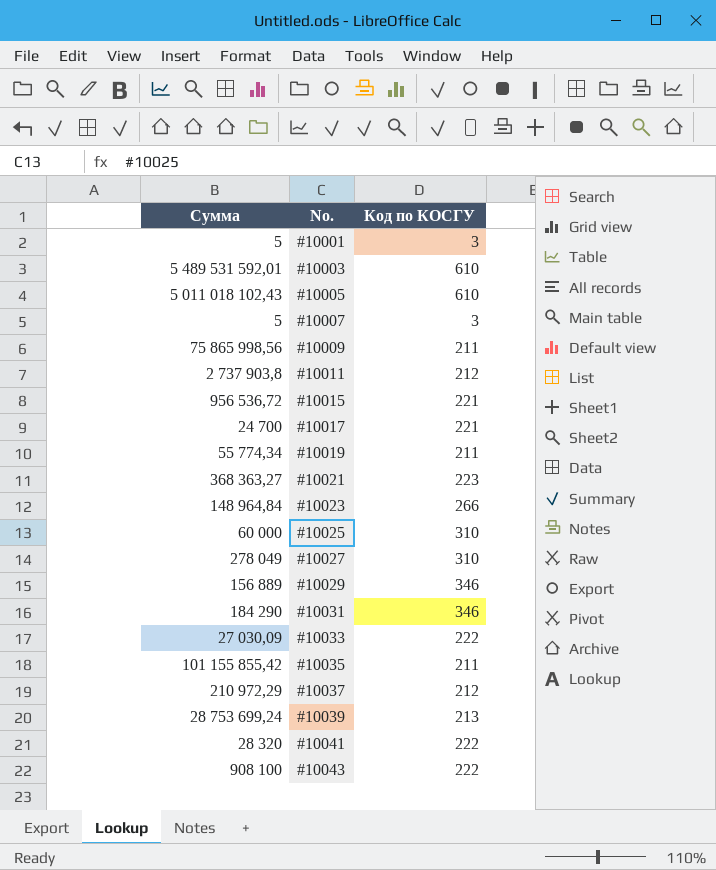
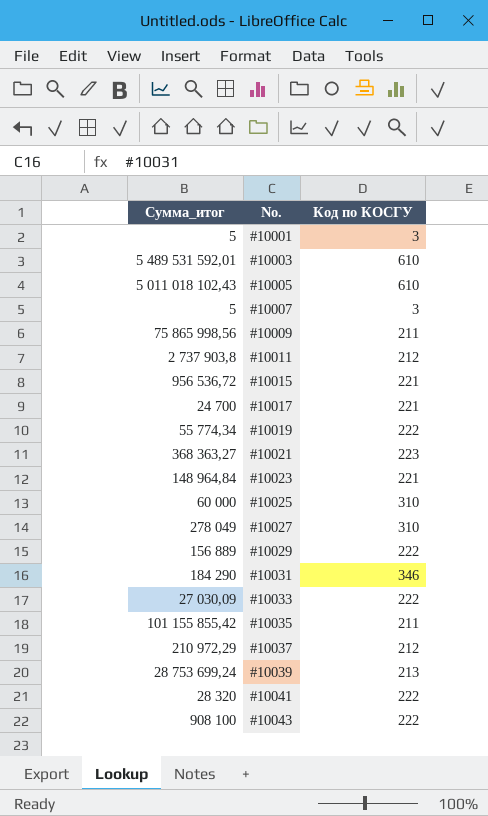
column name: Сумма -> Сумма_итог
#10019 | Код по КОСГУ: 211 -> 222
#10023 | Код по КОСГУ: 266 -> 221
#10029 | Код по КОСГУ: 346 -> 222

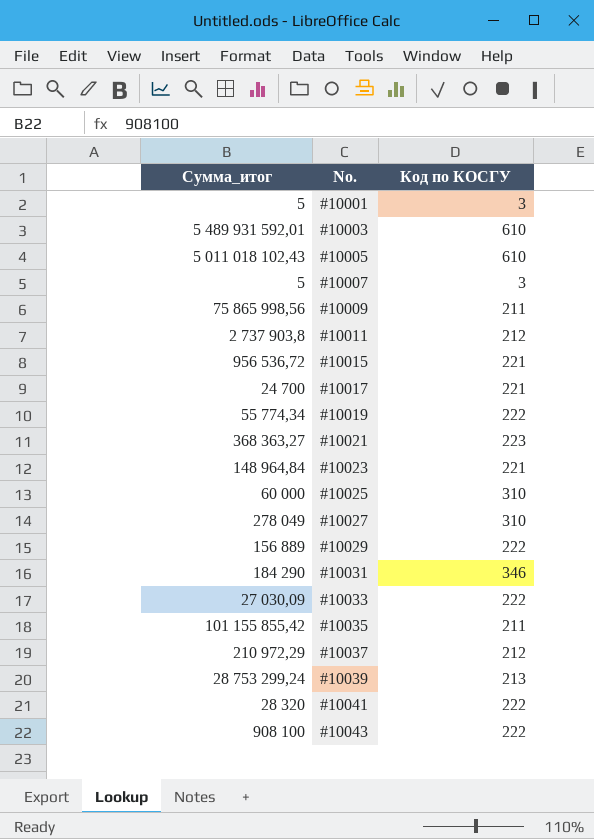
#10003 | Сумма_итог: 5 489 531 592,01 -> 5 489 931 592,01
#10039 | Сумма_итог: 28 753 699,24 -> 28 753 299,24

